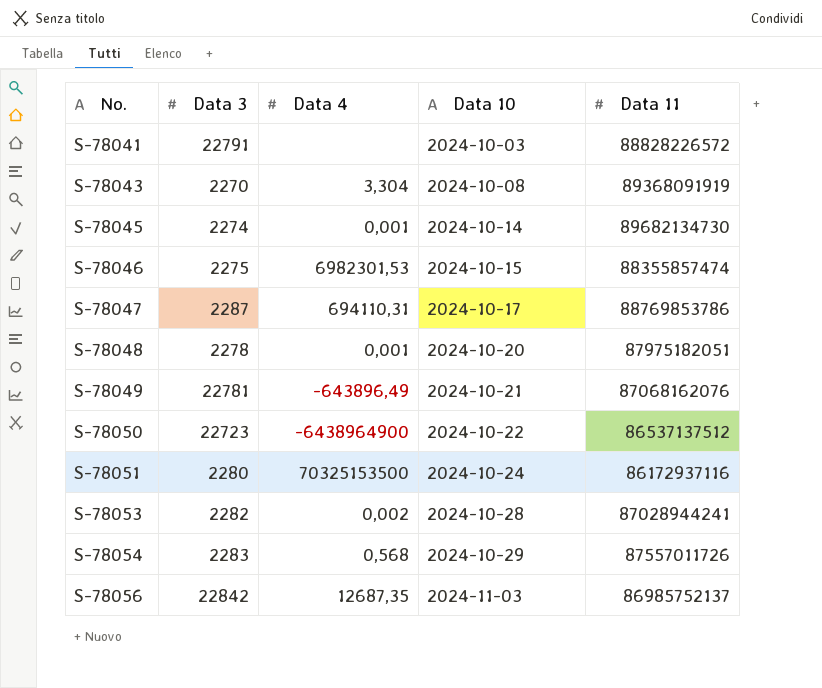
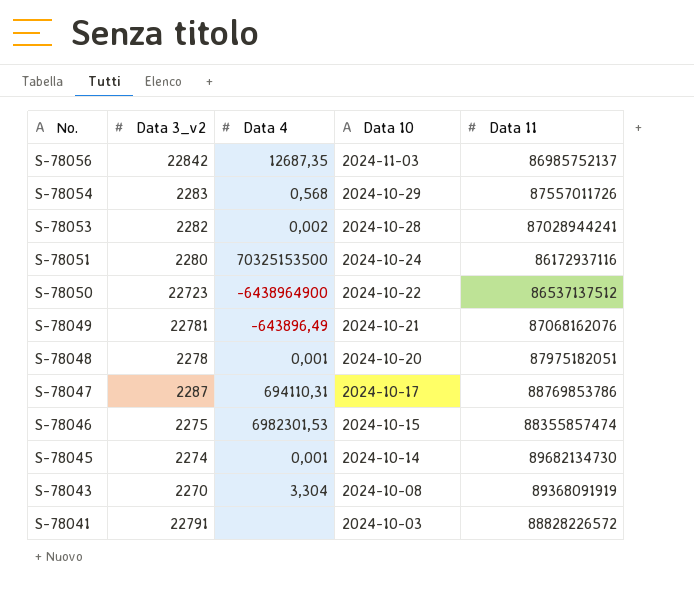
row order: No. ascending -> No. descending
column name: Data 3 -> Data 3_v2

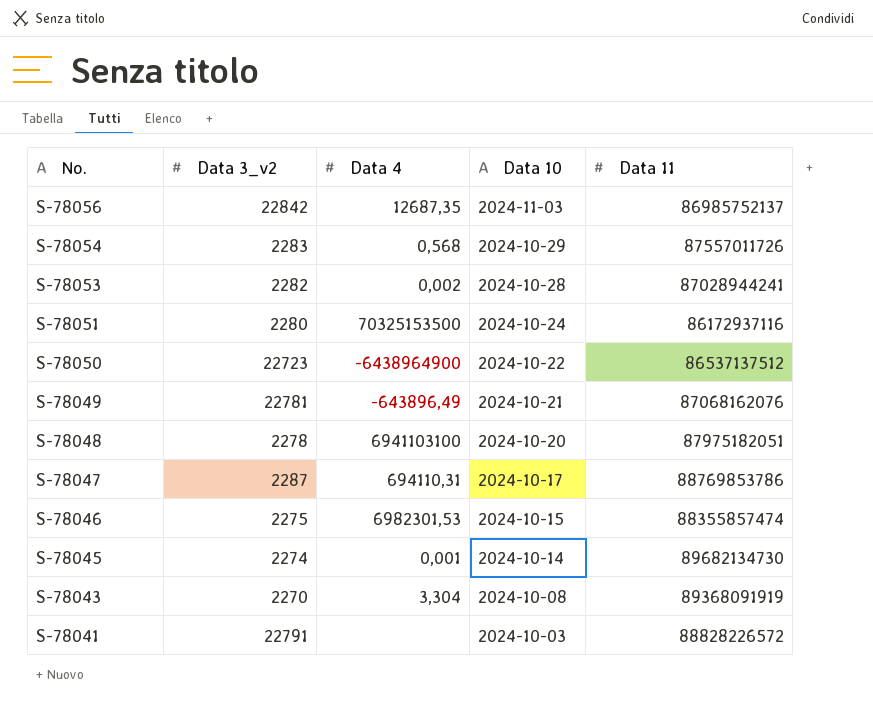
S-78048 | Data 4: 0,001 -> 6941103100

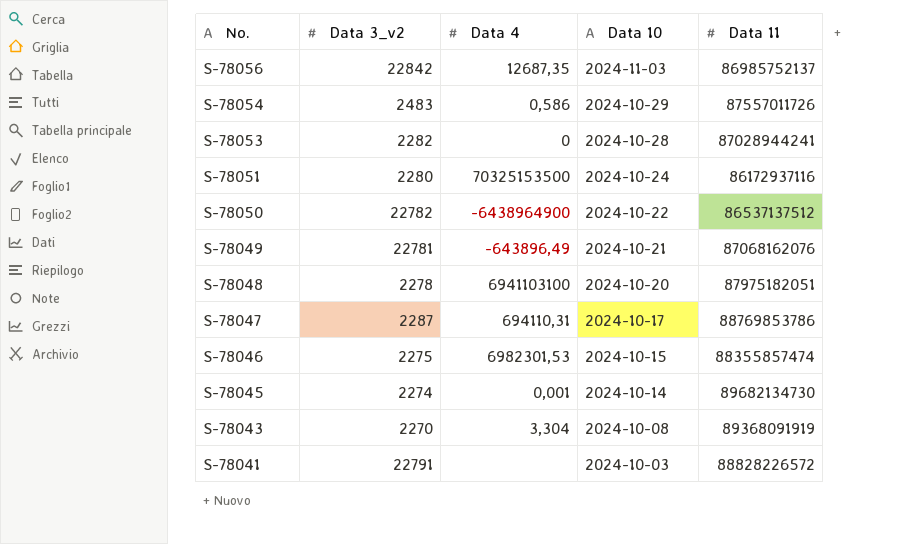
S-78054 | Data 3_v2: 2283 -> 2483
S-78054 | Data 4: 0,568 -> 0,586
S-78053 | Data 4: 0,002 -> 0
S-78050 | Data 3_v2: 22723 -> 22782

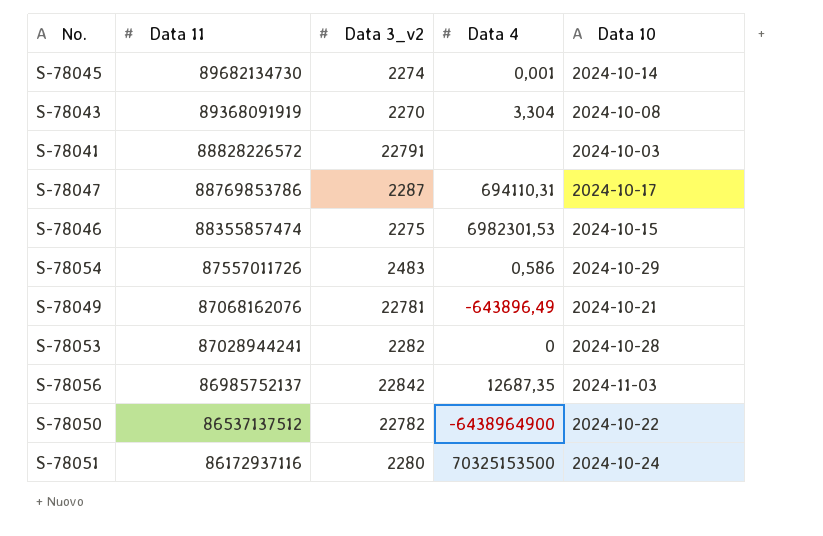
row order: No. descending -> Data 11 descending
column Data 11 | position: 5 -> 2
row S-78048: 2278 | 6941103100 | 2024-10-20 | 87975182051 -> none

